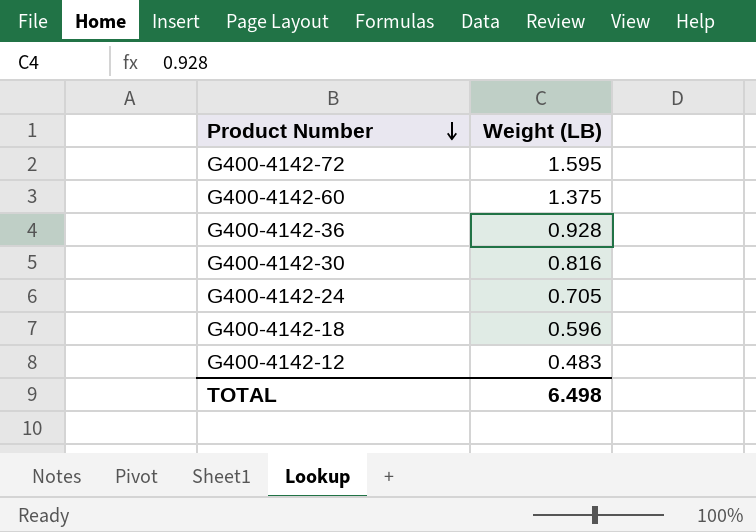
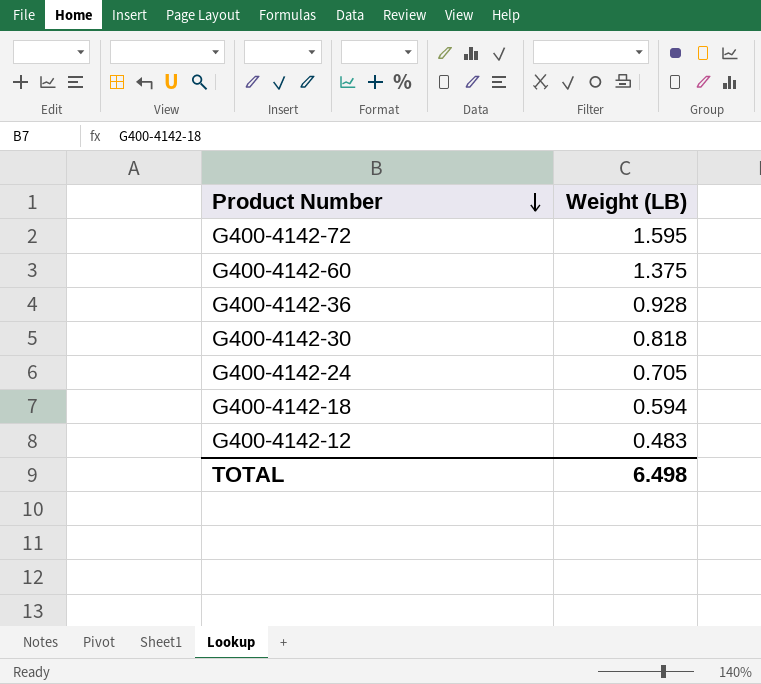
G400-4142-30 | Weight (LB): 0.816 -> 0.818
G400-4142-18 | Weight (LB): 0.596 -> 0.594

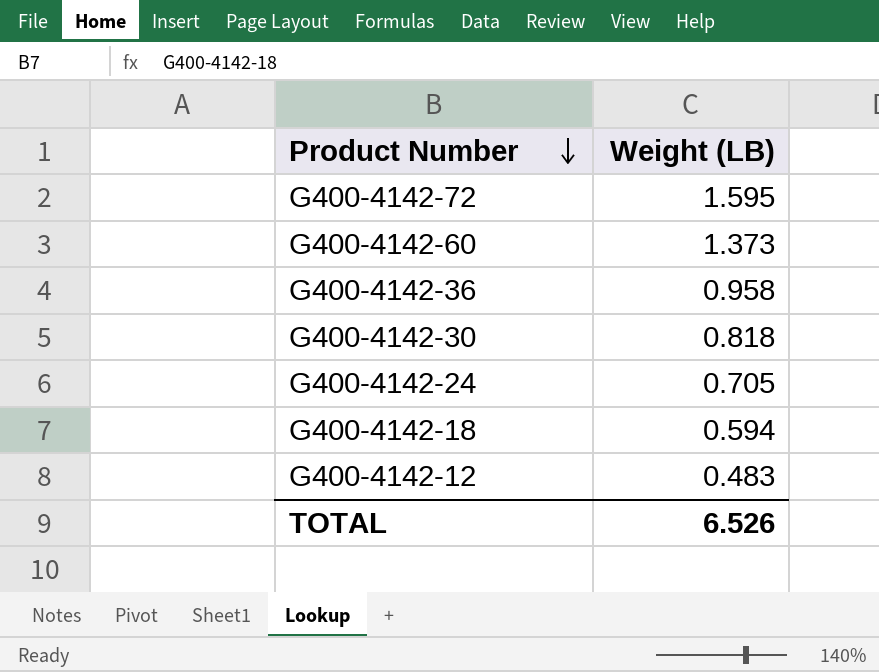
G400-4142-60 | Weight (LB): 1.375 -> 1.373
G400-4142-36 | Weight (LB): 0.928 -> 0.958
TOTAL | Weight (LB): 6.498 -> 6.526

